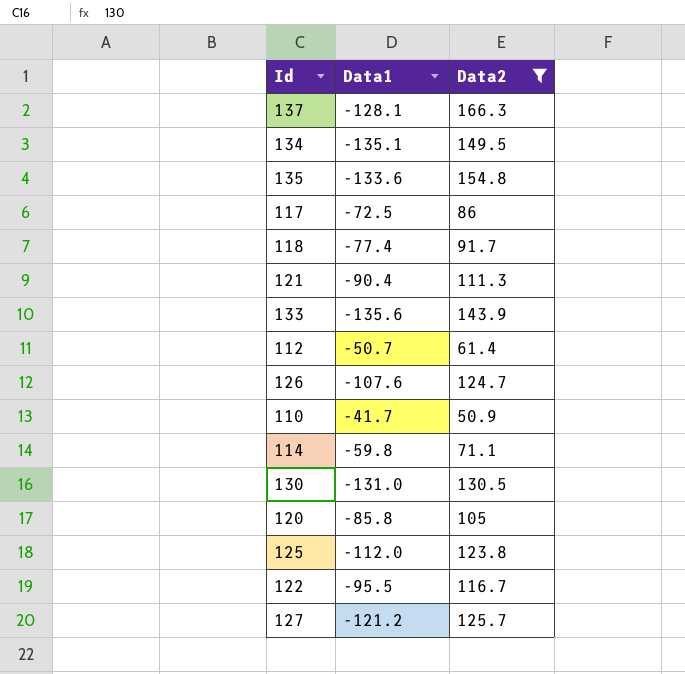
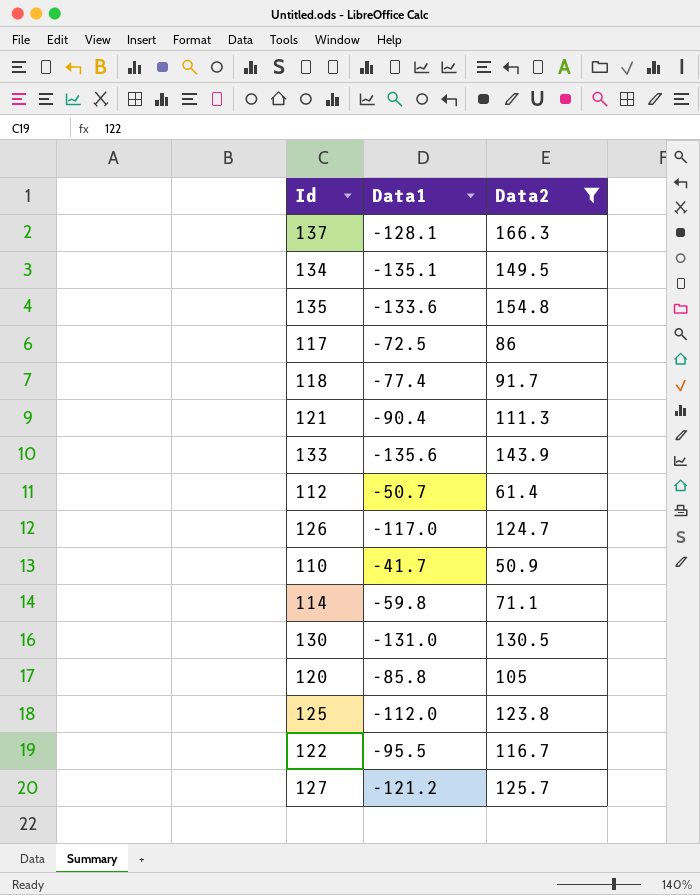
126 | Data1: -107.6 -> -117.0

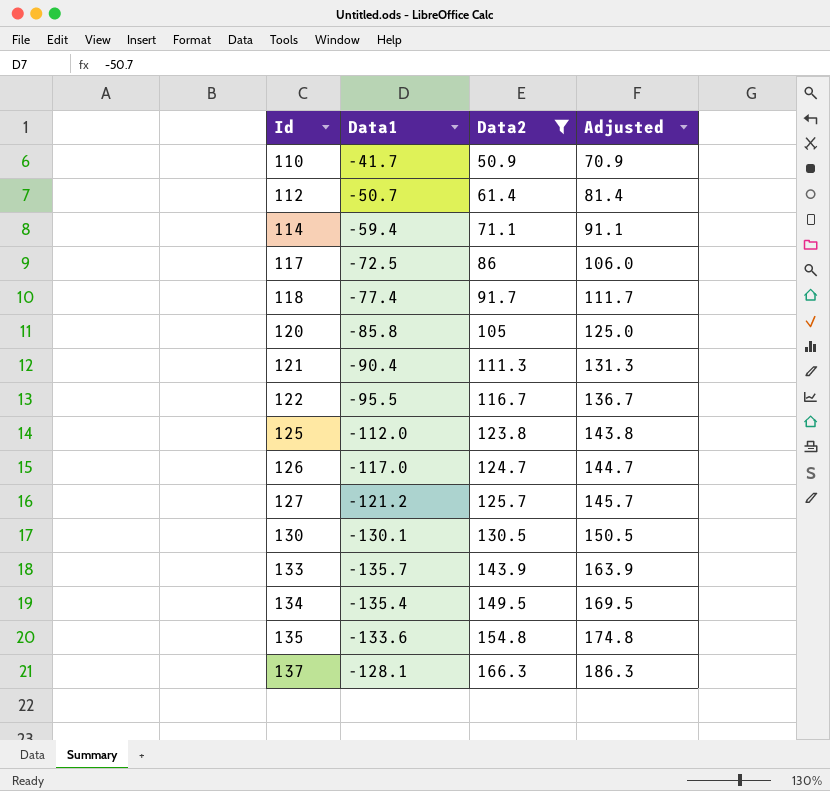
row order: none -> Id ascending
column Adjusted | formula: none -> [Data2] + 20
114 | Data1: -59.8 -> -59.4
130 | Data1: -131.0 -> -130.1
133 | Data1: -135.6 -> -135.7
134 | Data1: -135.1 -> -135.4

